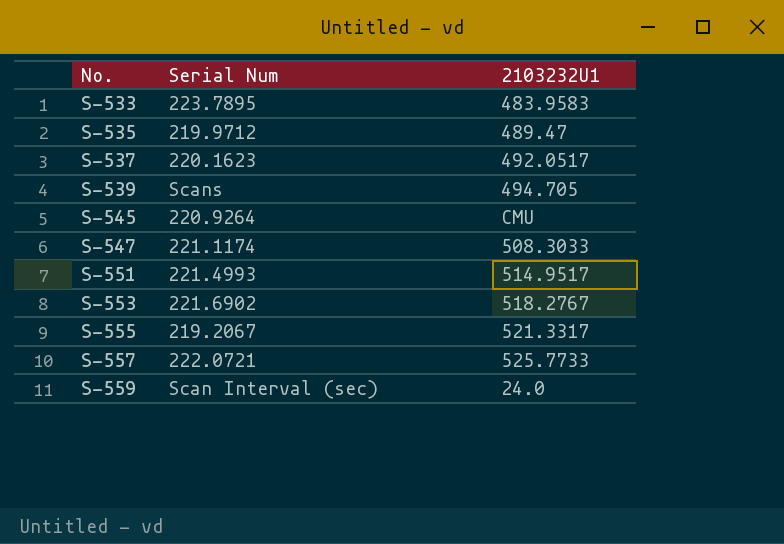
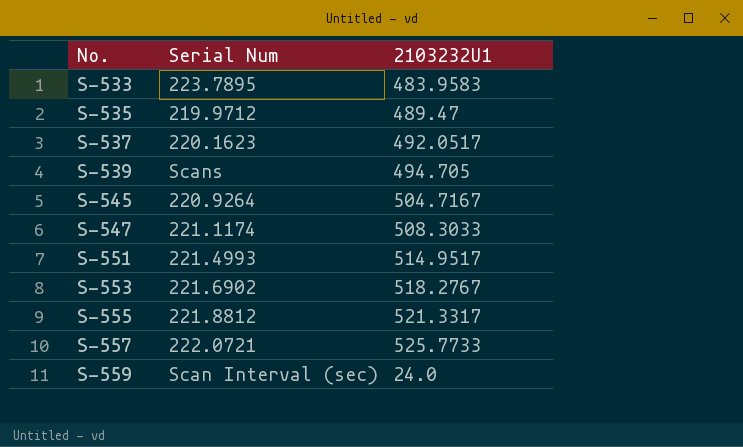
S-545 | 2103232U1: CMU -> 504.7167
S-555 | Serial Num: 219.2067 -> 221.8812

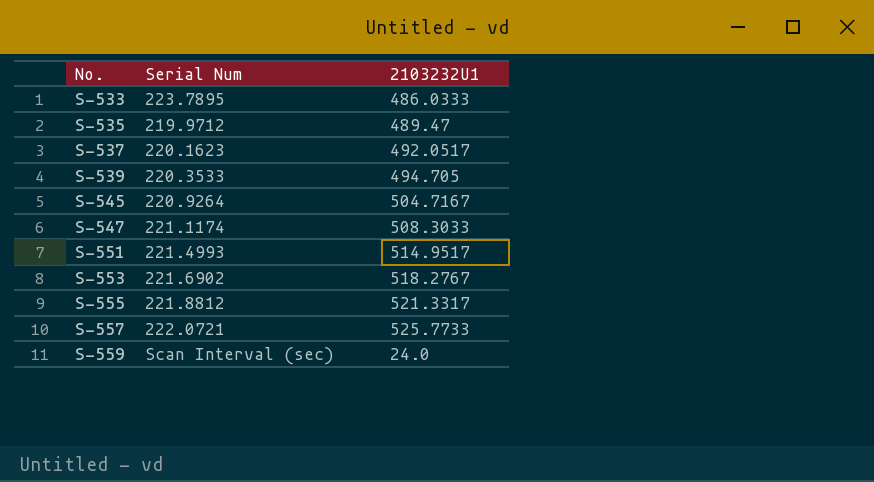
S-533 | 2103232U1: 483.9583 -> 486.0333
S-539 | Serial Num: Scans -> 220.3533

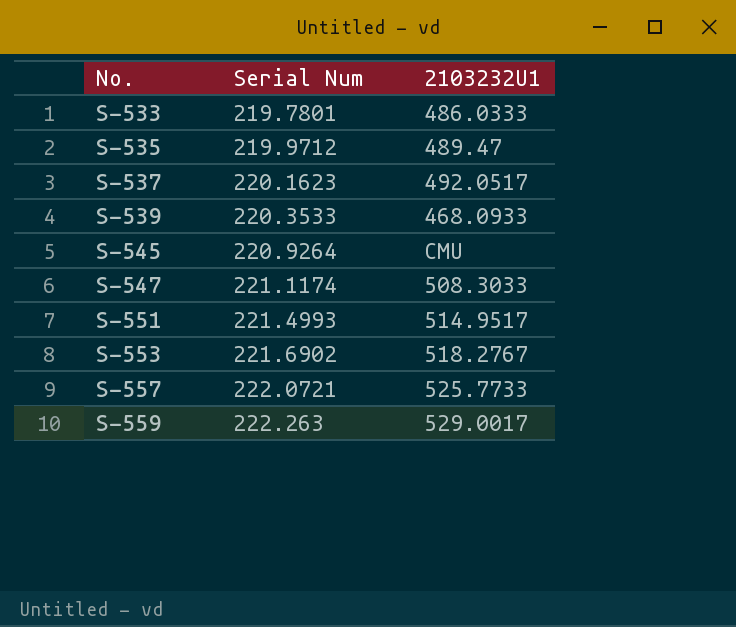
row S-555: 221.8812 | 521.3317 -> none
S-533 | Serial Num: 223.7895 -> 219.7801
S-539 | 2103232U1: 494.705 -> 468.0933
S-545 | 2103232U1: 504.7167 -> CMU
S-559 | Serial Num: Scan Interval (sec) -> 222.263
S-559 | 2103232U1: 24.0 -> 529.0017

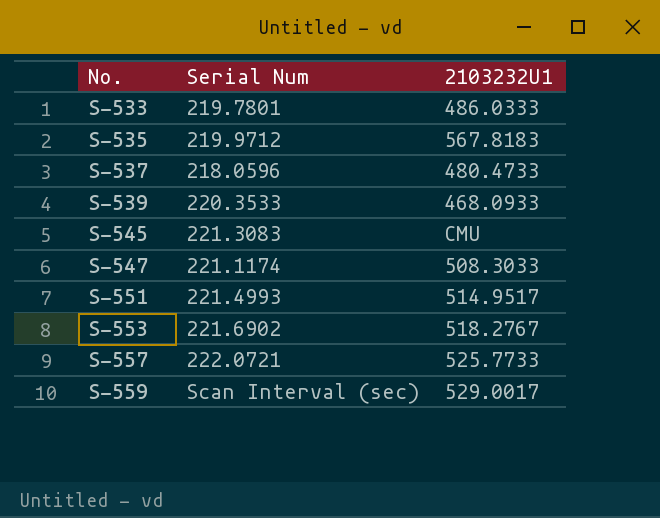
S-535 | 2103232U1: 489.47 -> 567.8183
S-537 | Serial Num: 220.1623 -> 218.0596
S-537 | 2103232U1: 492.0517 -> 480.4733
S-545 | Serial Num: 220.9264 -> 221.3083
S-559 | Serial Num: 222.263 -> Scan Interval (sec)

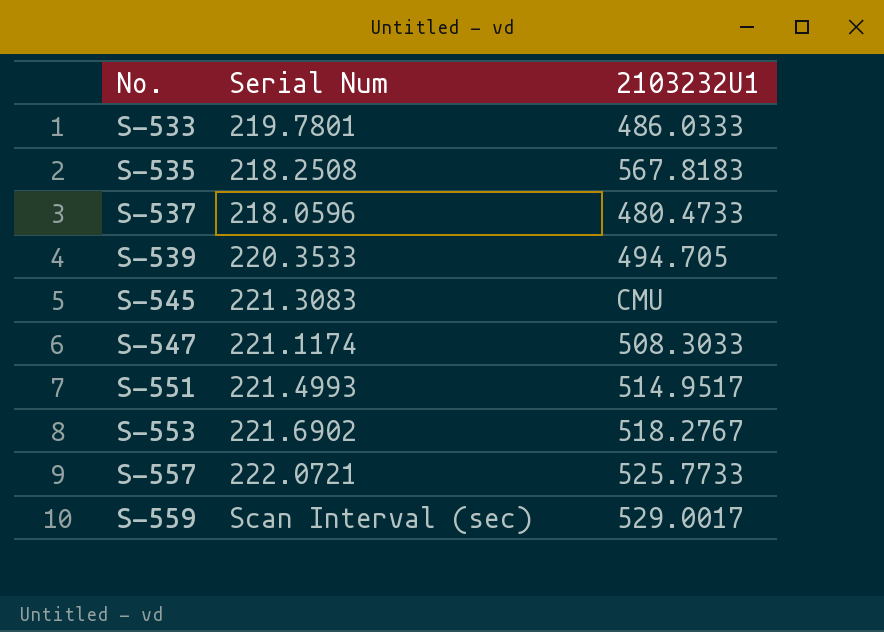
S-535 | Serial Num: 219.9712 -> 218.2508
S-539 | 2103232U1: 468.0933 -> 494.705

